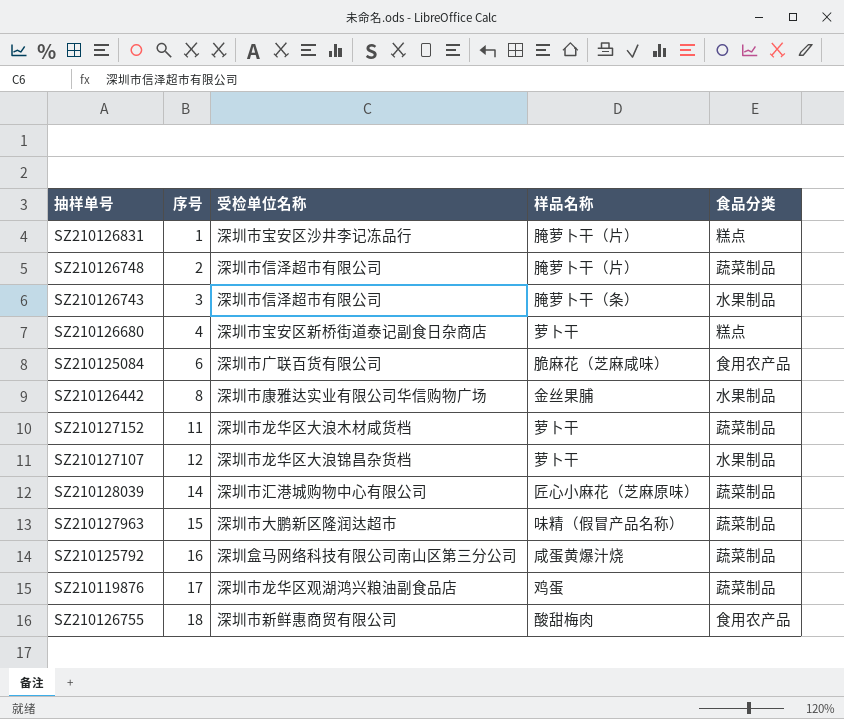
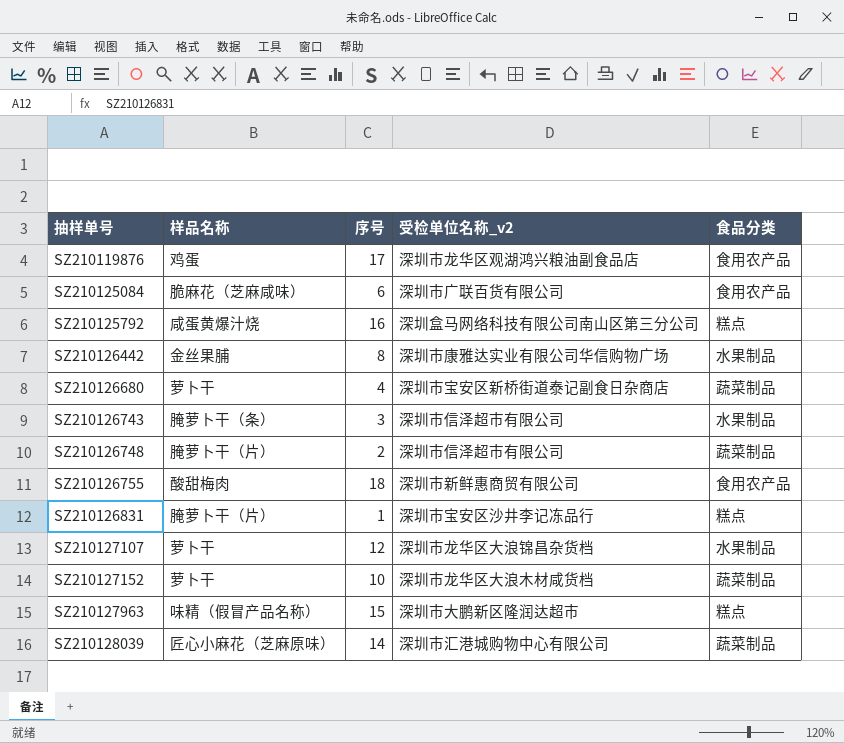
row order: 序号 ascending -> 抽样单号 ascending
column 样品名称 | position: 4 -> 2
column name: 受检单位名称 -> 受检单位名称_v2
SZ210119876 | 食品分类: 蔬菜制品 -> 食用农产品
SZ210125792 | 食品分类: 蔬菜制品 -> 糕点
SZ210126680 | 食品分类: 糕点 -> 蔬菜制品
SZ210127152 | 序号: 11 -> 10
SZ210127963 | 食品分类: 蔬菜制品 -> 糕点

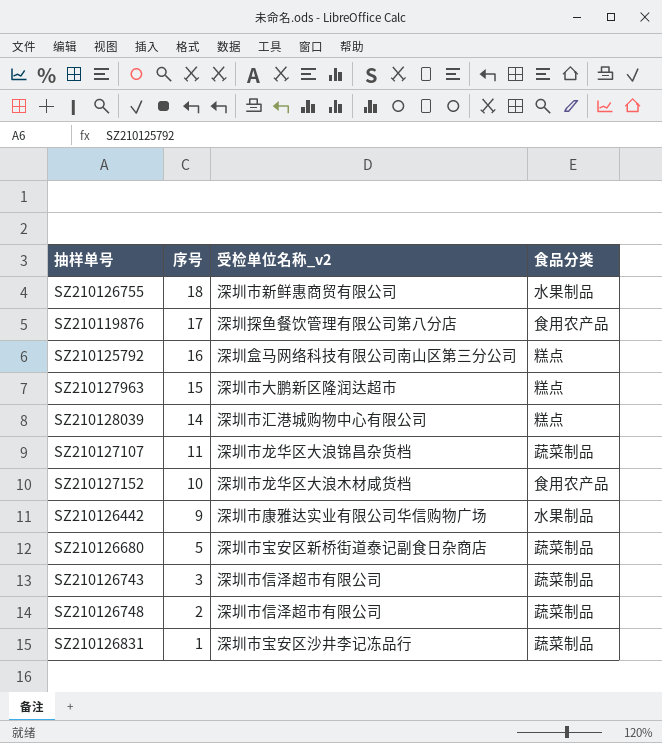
row order: 抽样单号 ascending -> 序号 descending
column 样品名称 | position: 2 -> none
row SZ210125084: 脆麻花（芝麻咸味） | 6 | 深圳市广联百货有限公司 | 食用农产品 -> none
SZ210126755 | 食品分类: 食用农产品 -> 水果制品
SZ210119876 | 受检单位名称_v2: 深圳市龙华区观湖鸿兴粮油副食品店 -> 深圳探鱼餐饮管理有限公司第八分店
SZ210128039 | 食品分类: 蔬菜制品 -> 糕点
SZ210127107 | 序号: 12 -> 11
SZ210127107 | 食品分类: 水果制品 -> 蔬菜制品
SZ210127152 | 食品分类: 蔬菜制品 -> 食用农产品
SZ210126442 | 序号: 8 -> 9
SZ210126680 | 序号: 4 -> 5
SZ210126743 | 食品分类: 水果制品 -> 蔬菜制品
SZ210126831 | 食品分类: 糕点 -> 蔬菜制品

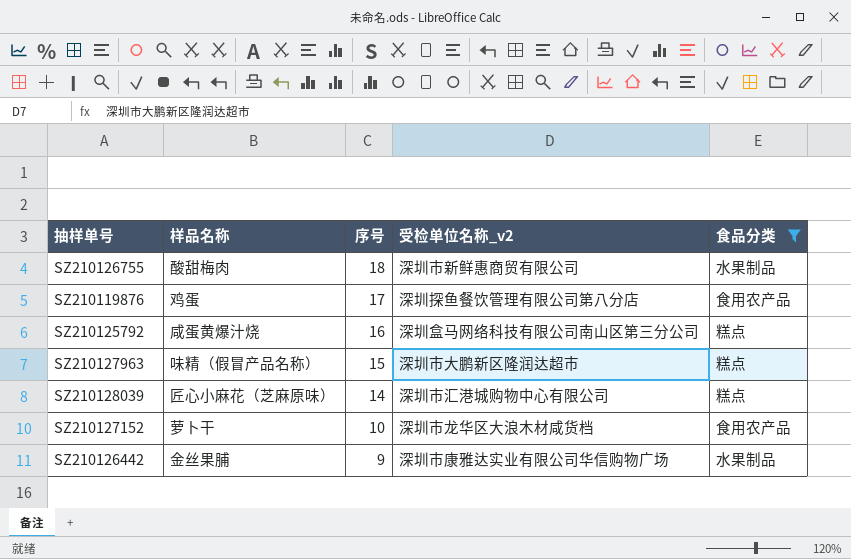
filter: none -> 食品分类 != 蔬菜制品
column 样品名称 | position: none -> 2

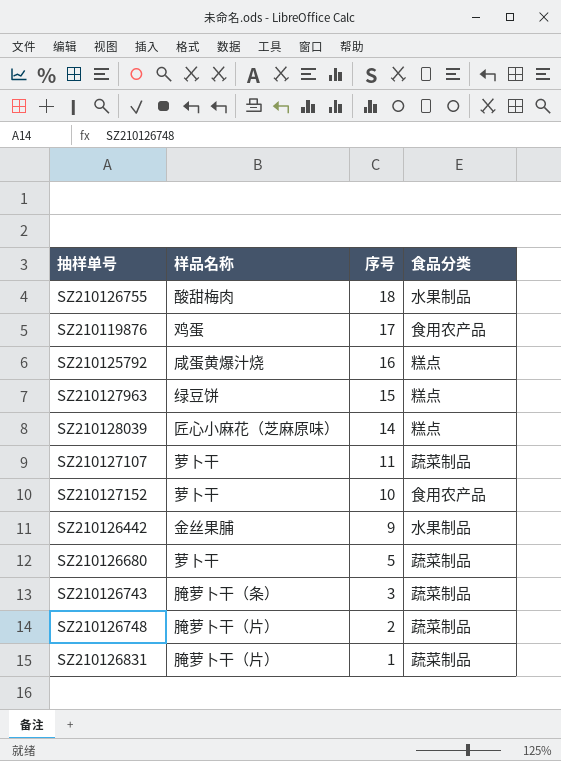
filter: 食品分类 != 蔬菜制品 -> none
column 受检单位名称_v2 | position: 4 -> none
SZ210127963 | 样品名称: 味精（假冒产品名称） -> 绿豆饼

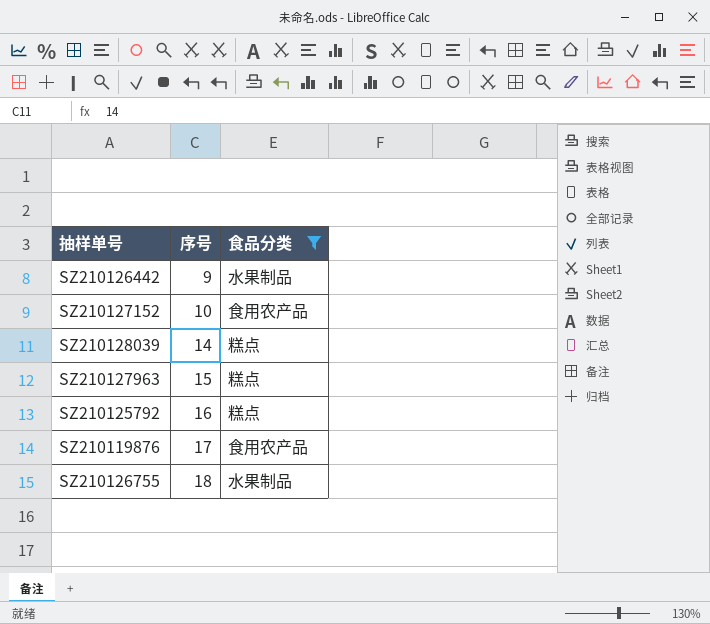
filter: none -> 食品分类 != 蔬菜制品
row order: 序号 descending -> 序号 ascending
column 样品名称 | position: 2 -> none

